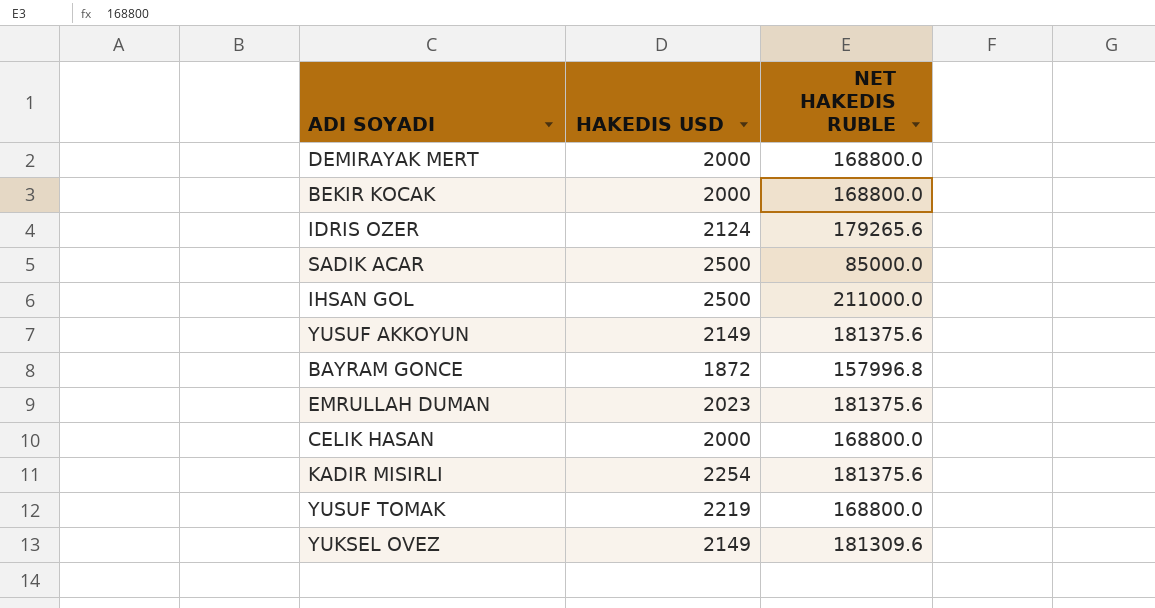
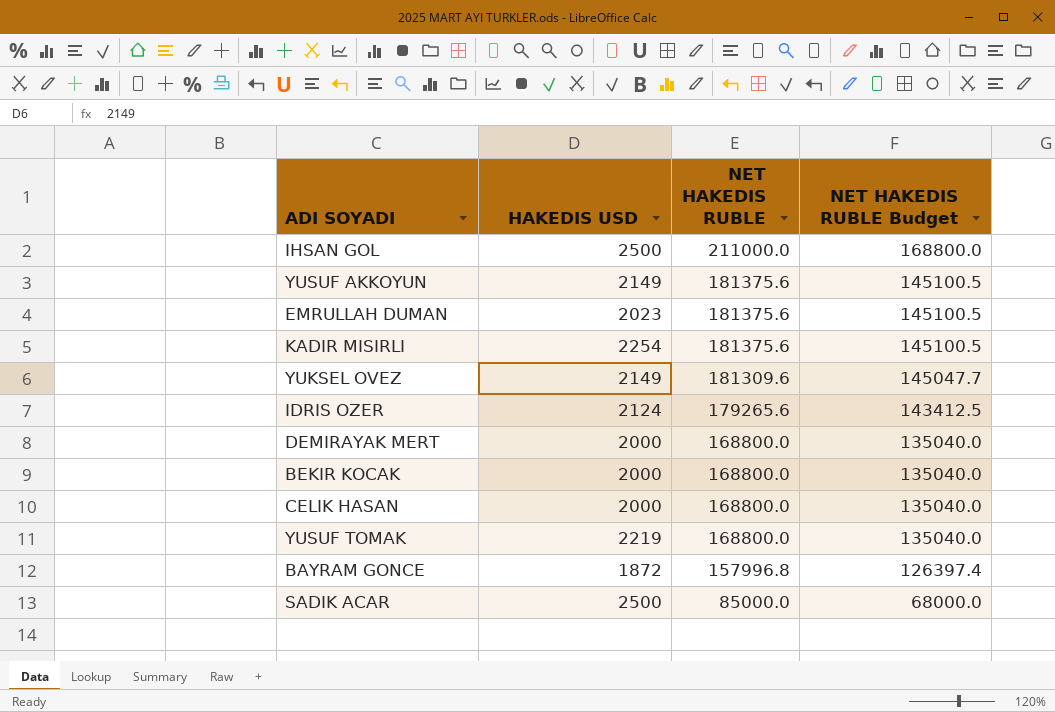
row order: none -> NET HAKEDIS RUBLE descending
column NET HAKEDIS RUBLE Budget | formula: none -> [NET HAKEDIS RUBLE] * 0.8

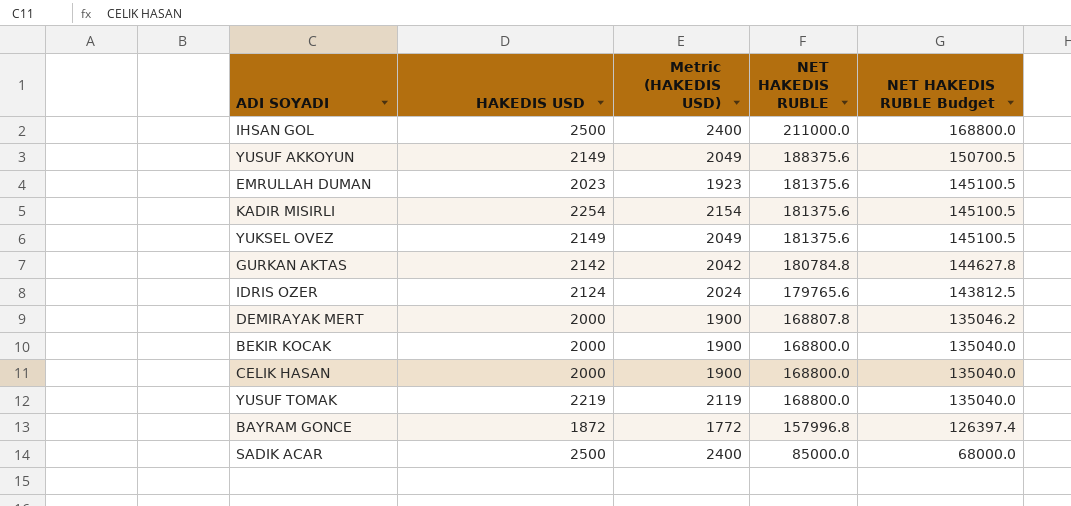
column Metric (HAKEDIS USD) | formula: none -> [HAKEDIS USD] - 100
YUSUF AKKOYUN | NET HAKEDIS RUBLE: 181375.6 -> 188375.6
YUSUF AKKOYUN | NET HAKEDIS RUBLE Budget: 145100.5 -> 150700.5
YUKSEL OVEZ | NET HAKEDIS RUBLE: 181309.6 -> 181375.6
YUKSEL OVEZ | NET HAKEDIS RUBLE Budget: 145047.7 -> 145100.5
row GURKAN AKTAS: none -> 2142 | 2042 | 180784.8 | 144627.8
IDRIS OZER | NET HAKEDIS RUBLE: 179265.6 -> 179765.6
IDRIS OZER | NET HAKEDIS RUBLE Budget: 143412.5 -> 143812.5
DEMIRAYAK MERT | NET HAKEDIS RUBLE: 168800.0 -> 168807.8
DEMIRAYAK MERT | NET HAKEDIS RUBLE Budget: 135040.0 -> 135046.2

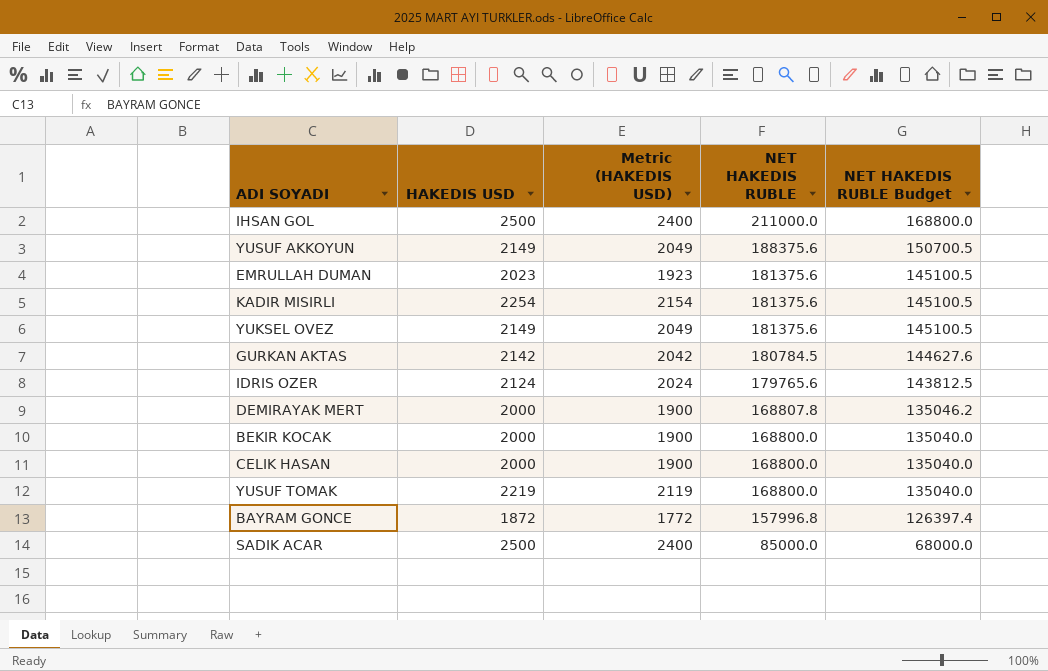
GURKAN AKTAS | NET HAKEDIS RUBLE: 180784.8 -> 180784.5
GURKAN AKTAS | NET HAKEDIS RUBLE Budget: 144627.8 -> 144627.6

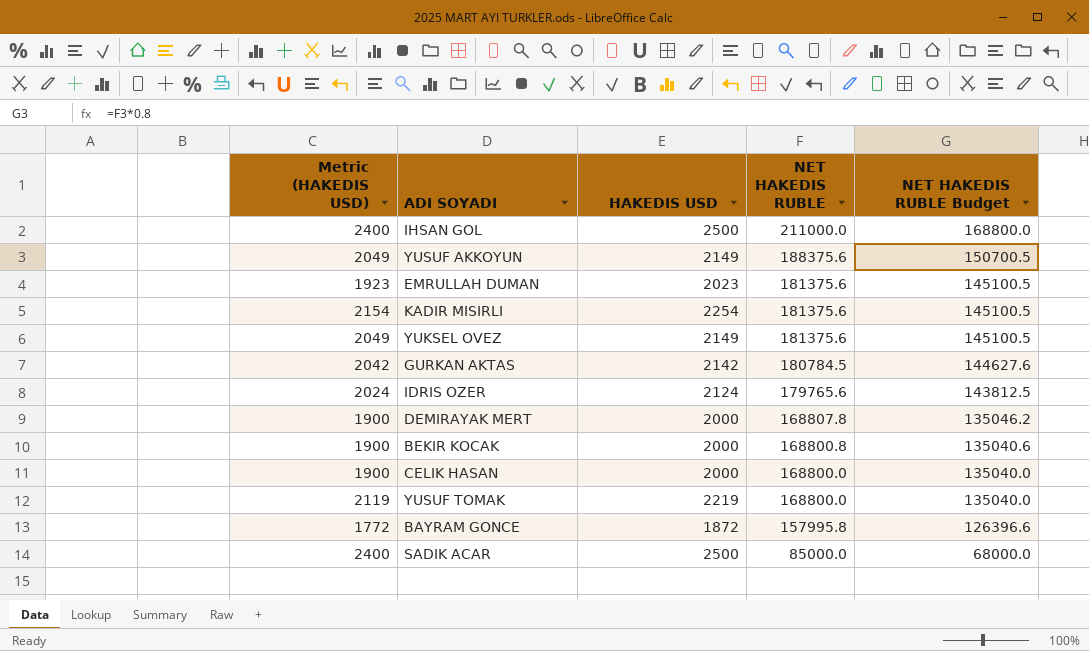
column Metric (HAKEDIS USD) | position: 3 -> 1
BEKIR KOCAK | NET HAKEDIS RUBLE: 168800.0 -> 168800.8
BEKIR KOCAK | NET HAKEDIS RUBLE Budget: 135040.0 -> 135040.6
BAYRAM GONCE | NET HAKEDIS RUBLE: 157996.8 -> 157995.8
BAYRAM GONCE | NET HAKEDIS RUBLE Budget: 126397.4 -> 126396.6

